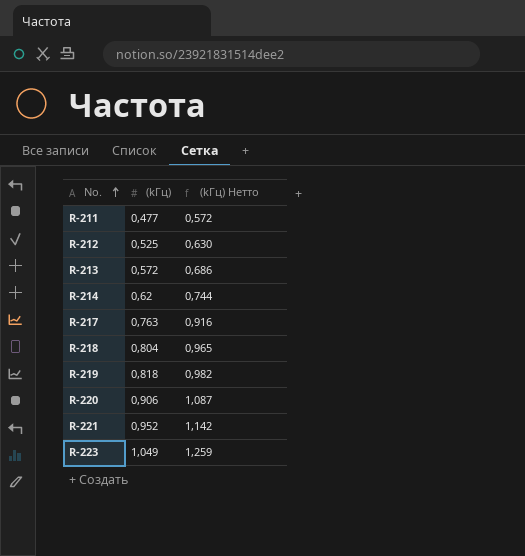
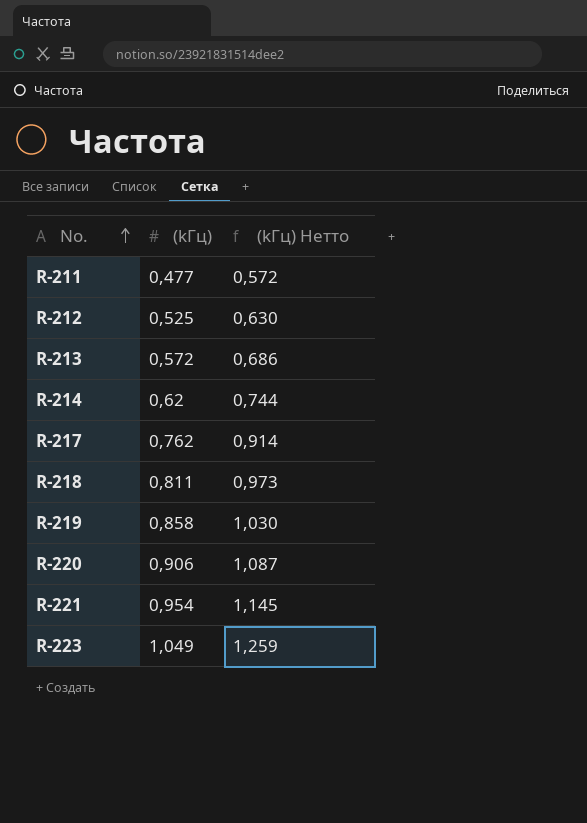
R-217 | (kГц): 0,763 -> 0,762
R-217 | (kГц) Нетто: 0,916 -> 0,914
R-218 | (kГц): 0,804 -> 0,811
R-218 | (kГц) Нетто: 0,965 -> 0,973
R-219 | (kГц): 0,818 -> 0,858
R-219 | (kГц) Нетто: 0,982 -> 1,030
R-221 | (kГц): 0,952 -> 0,954
R-221 | (kГц) Нетто: 1,142 -> 1,145

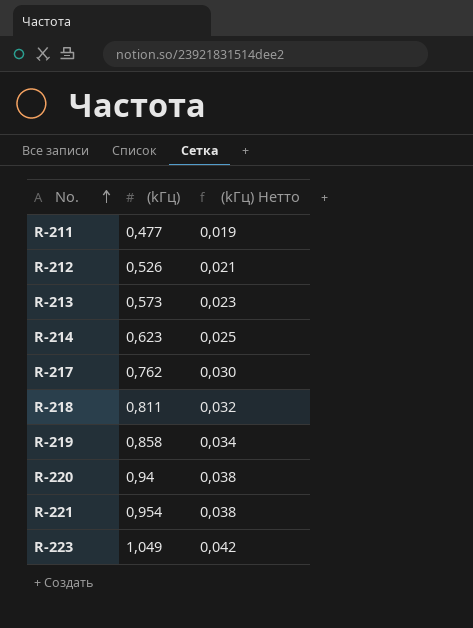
column (kГц) Нетто | formula: [(kГц)] * 1,2 -> [(kГц)] * 0,04
R-212 | (kГц): 0,525 -> 0,526
R-213 | (kГц): 0,572 -> 0,573
R-214 | (kГц): 0,62 -> 0,623
R-220 | (kГц): 0,906 -> 0,94

